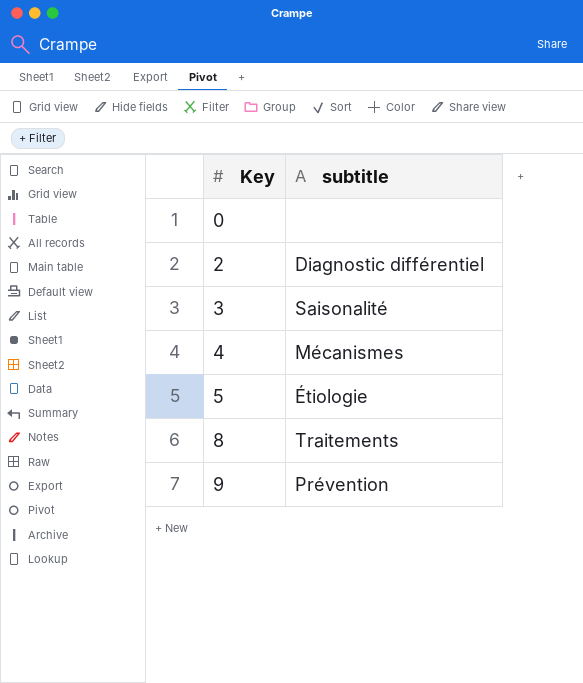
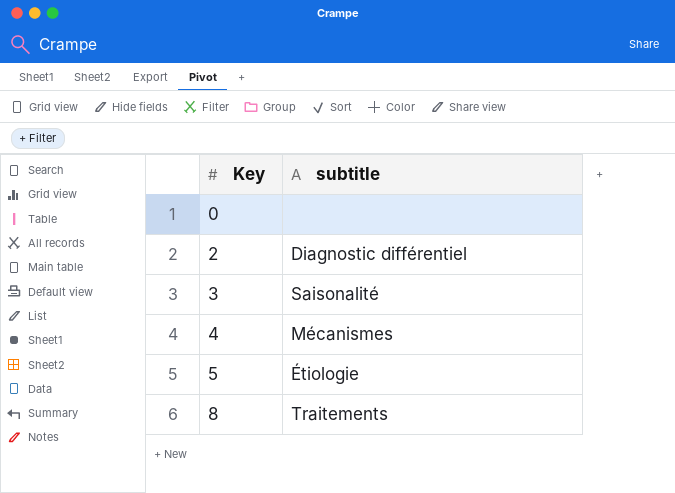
row 9: Prévention -> none

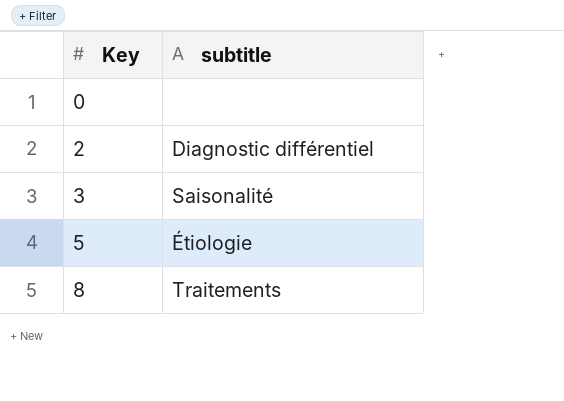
row 4: Mécanismes -> none

